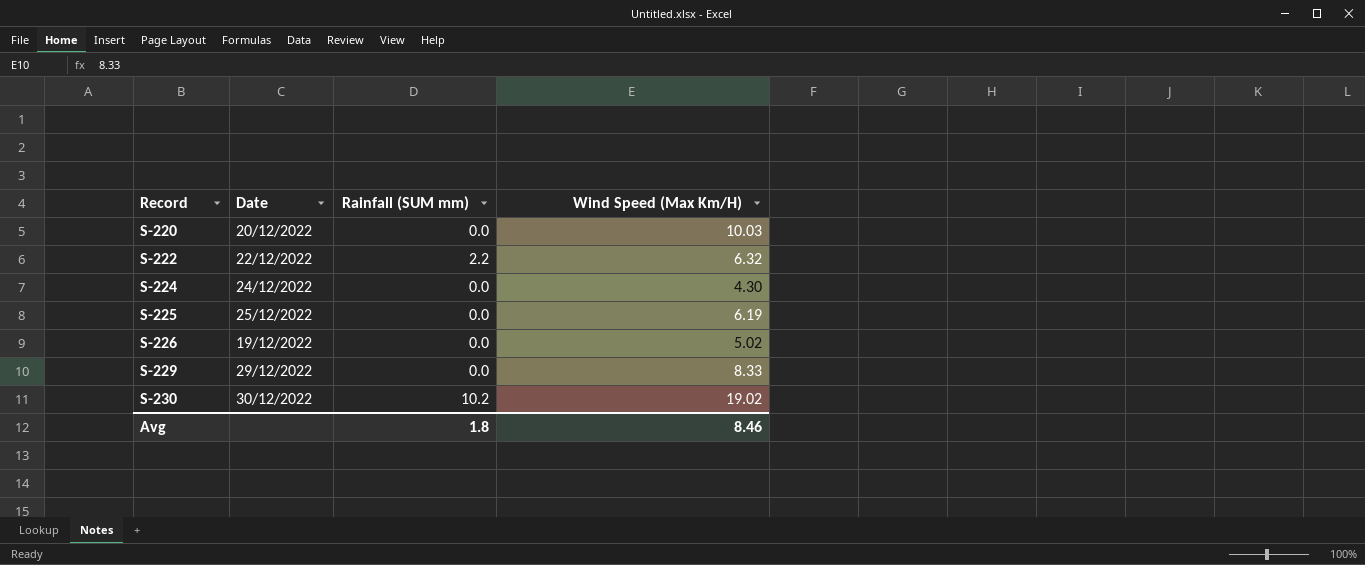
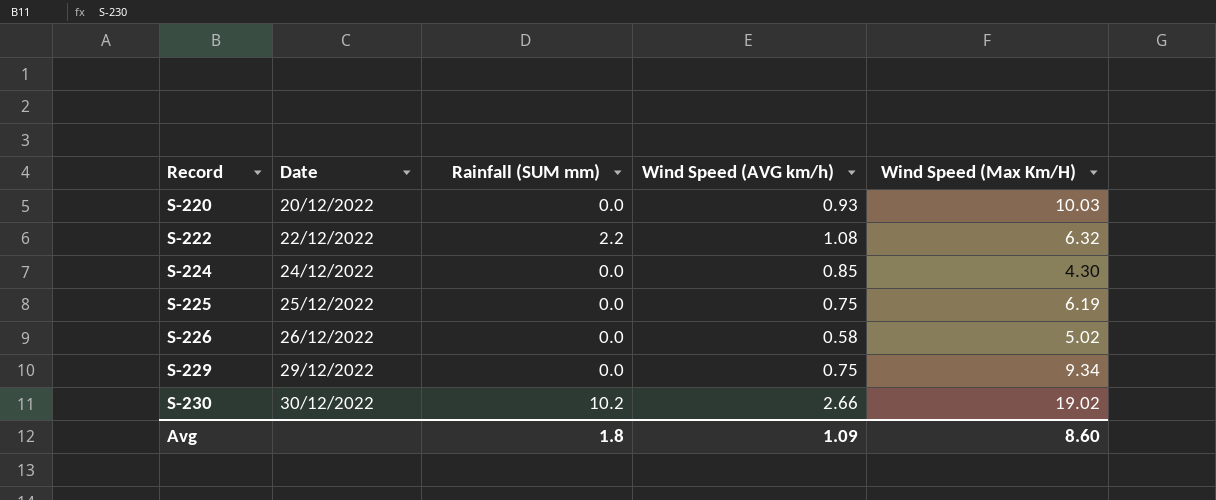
column Wind Speed (AVG km/h) | position: none -> 4
S-226 | Date: 19/12/2022 -> 26/12/2022
S-229 | Wind Speed (Max Km/H): 8.33 -> 9.34
Avg | Wind Speed (Max Km/H): 8.46 -> 8.60

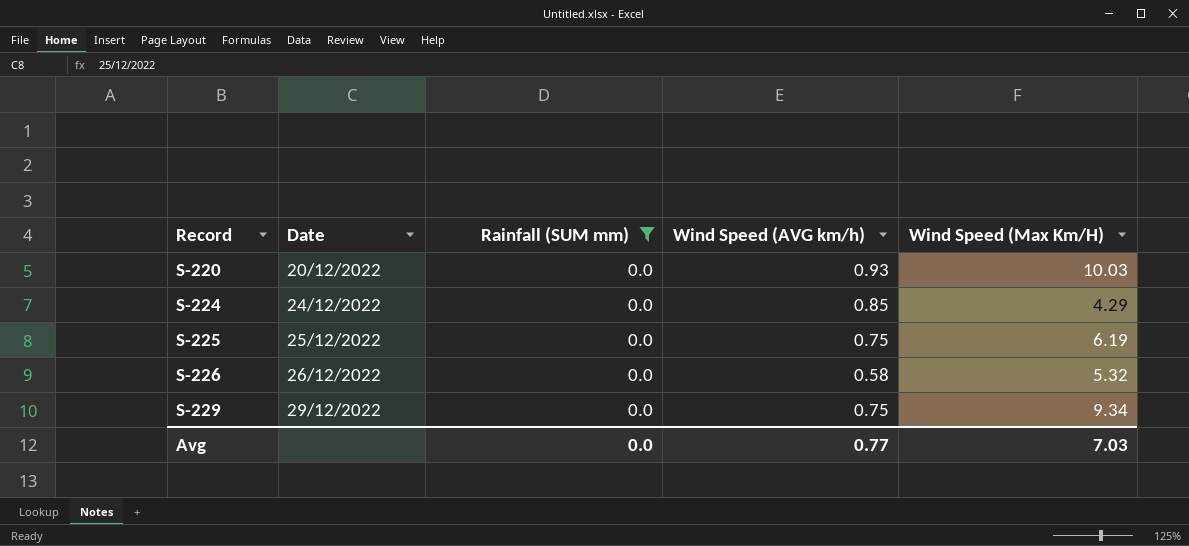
filter: none -> Rainfall (SUM mm) = 0.0
S-224 | Wind Speed (Max Km/H): 4.30 -> 4.29
S-226 | Wind Speed (Max Km/H): 5.02 -> 5.32
Avg | Rainfall (SUM mm): 1.8 -> 0.0
Avg | Wind Speed (AVG km/h): 1.09 -> 0.77
Avg | Wind Speed (Max Km/H): 8.60 -> 7.03

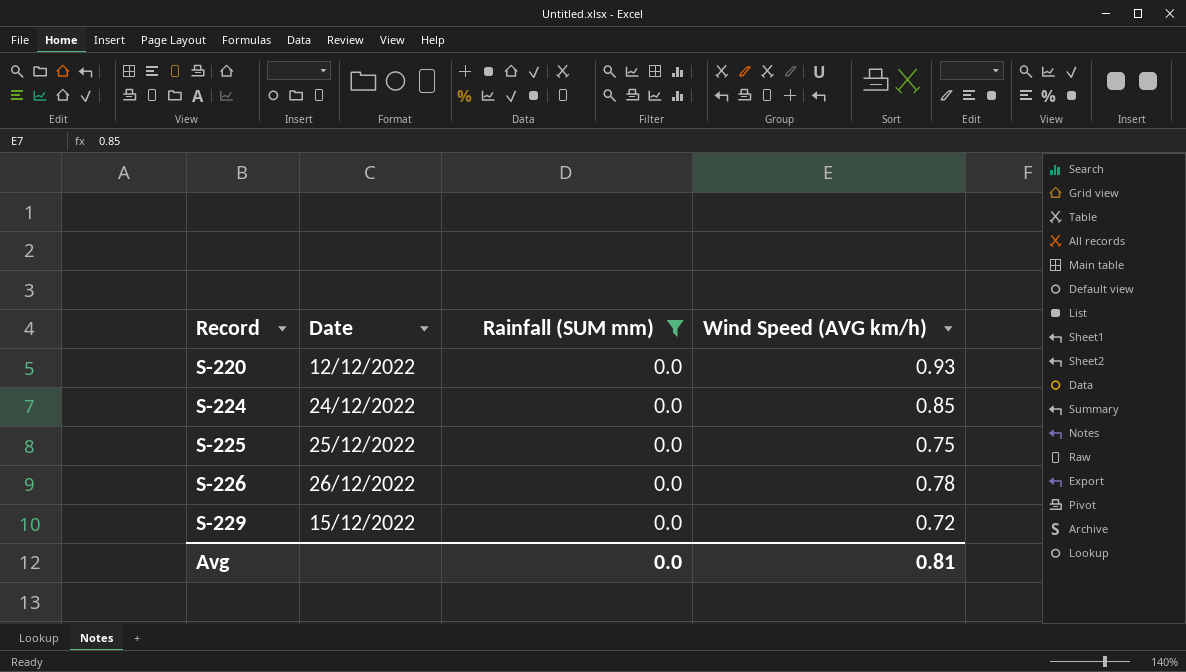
column Wind Speed (Max Km/H) | position: 5 -> none
S-220 | Date: 20/12/2022 -> 12/12/2022
S-226 | Wind Speed (AVG km/h): 0.58 -> 0.78
S-229 | Date: 29/12/2022 -> 15/12/2022
S-229 | Wind Speed (AVG km/h): 0.75 -> 0.72
Avg | Wind Speed (AVG km/h): 0.77 -> 0.81

